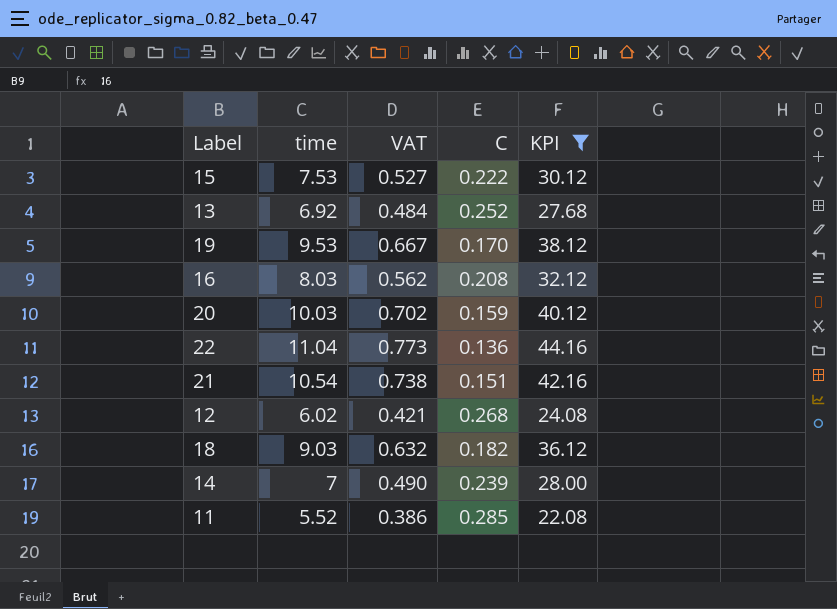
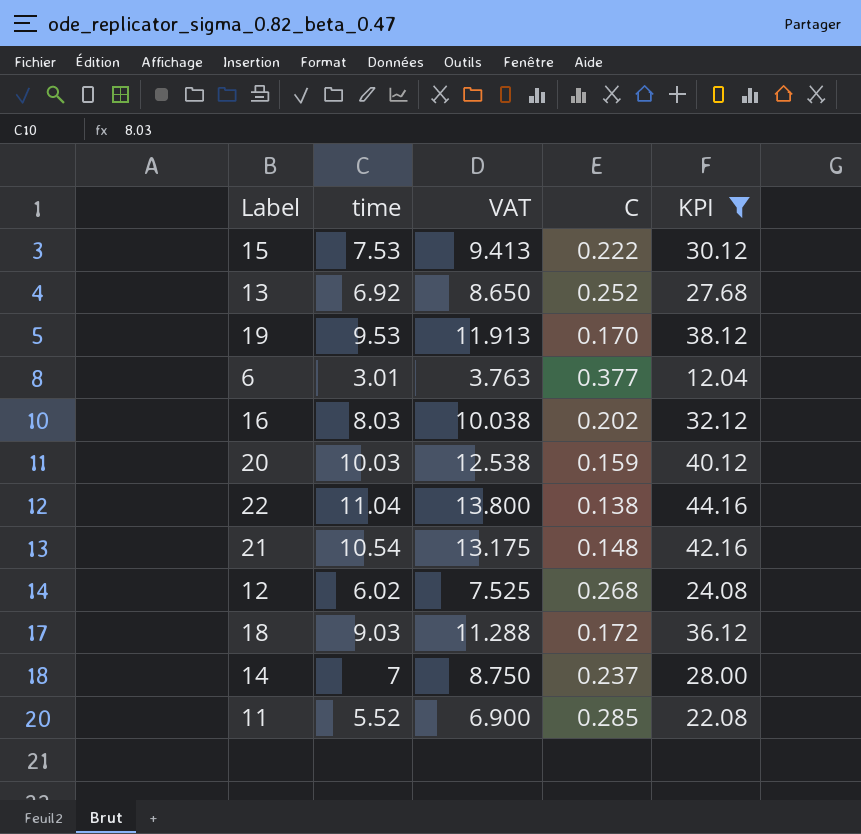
column VAT | formula: [time] * 0.07 -> [time] * 1.25
row 6: none -> 3.01 | 3.763 | 0.377 | 12.04
16 | C: 0.208 -> 0.202
22 | C: 0.136 -> 0.138
21 | C: 0.151 -> 0.148
18 | C: 0.182 -> 0.172
14 | C: 0.239 -> 0.237

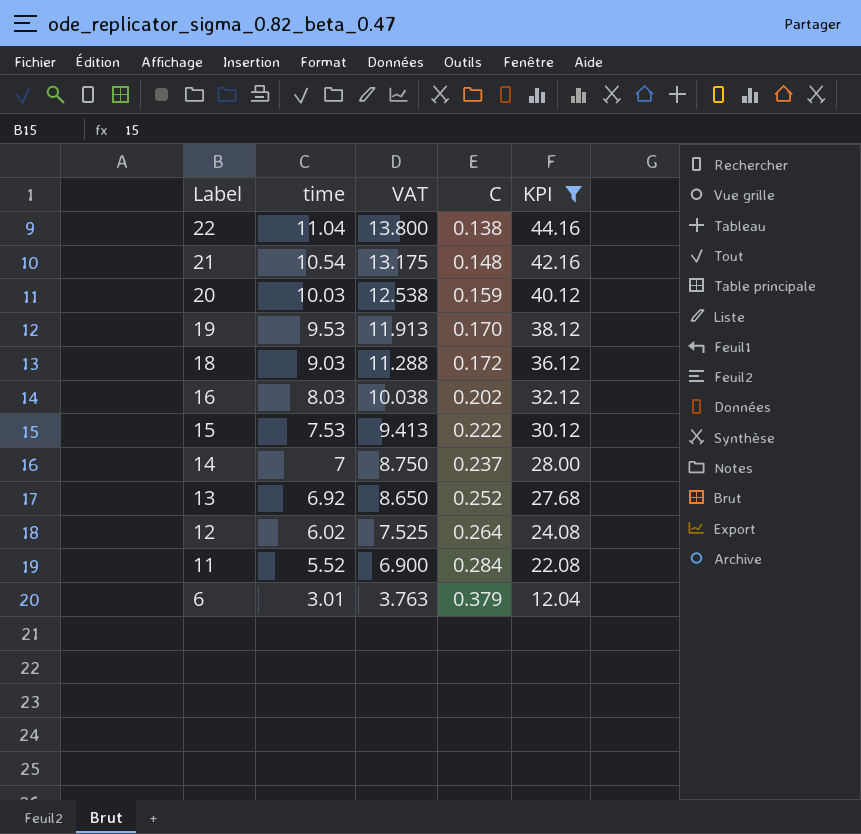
row order: none -> Label descending
12 | C: 0.268 -> 0.264
11 | C: 0.285 -> 0.284
6 | C: 0.377 -> 0.379

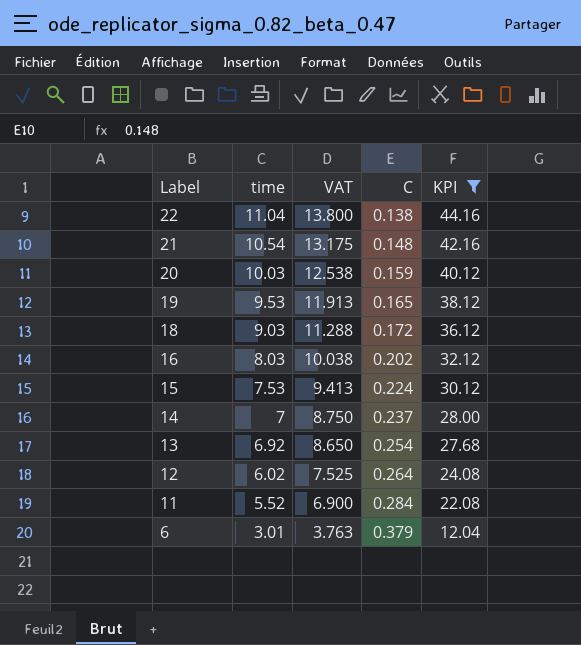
19 | C: 0.170 -> 0.165
15 | C: 0.222 -> 0.224
13 | C: 0.252 -> 0.254

